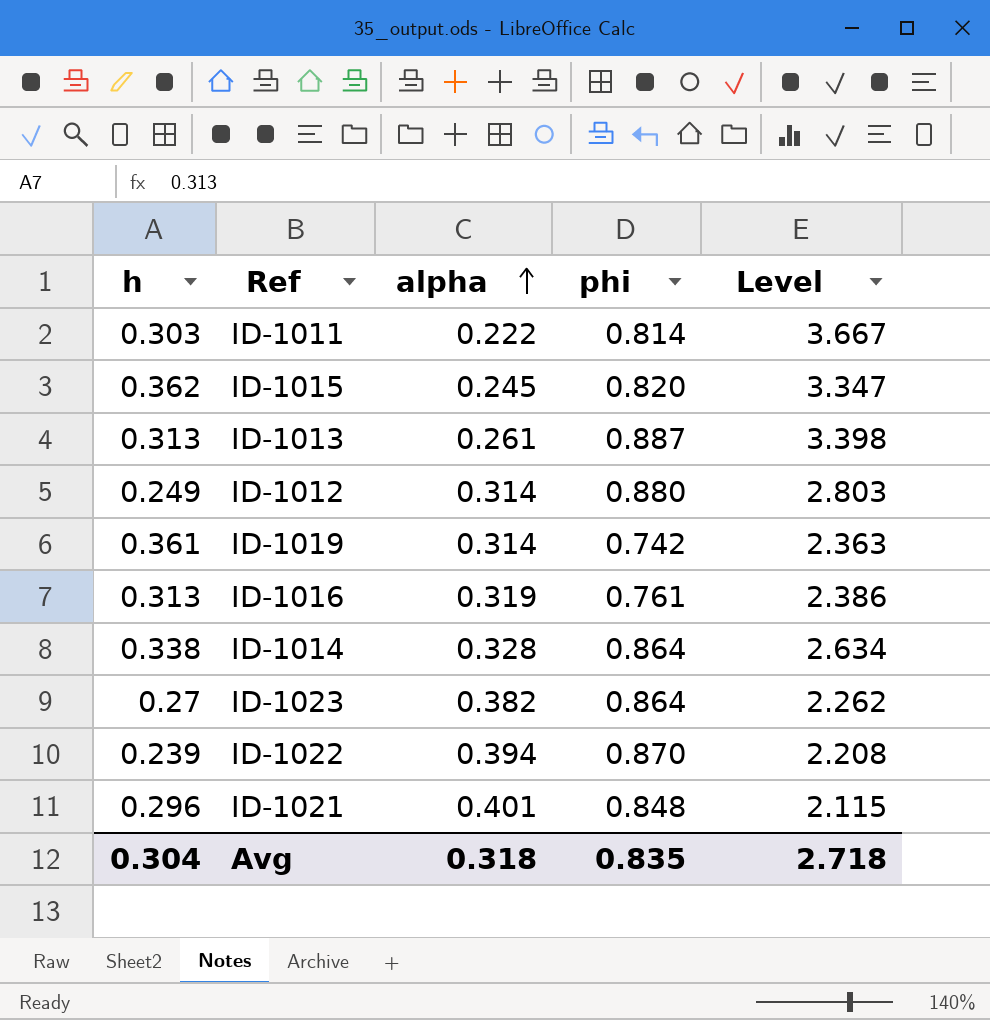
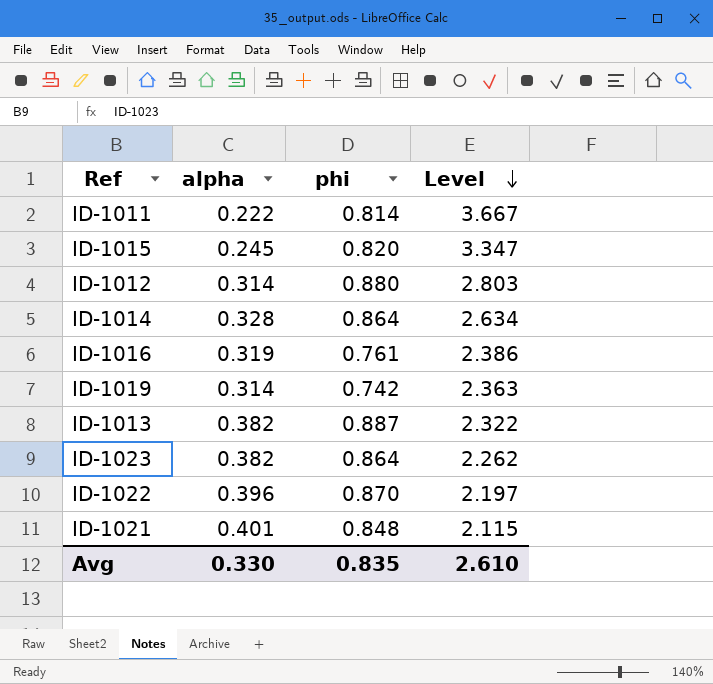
row order: alpha ascending -> Level descending
column h | position: 1 -> none
ID-1013 | alpha: 0.261 -> 0.382
ID-1013 | Level: 3.398 -> 2.322
ID-1022 | alpha: 0.394 -> 0.396
ID-1022 | Level: 2.208 -> 2.197
Avg | alpha: 0.318 -> 0.330
Avg | Level: 2.718 -> 2.610

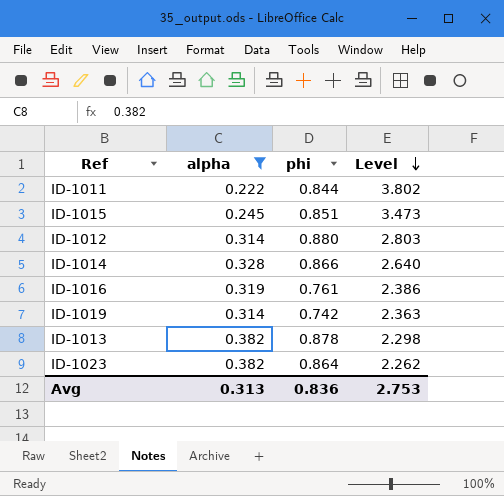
filter: none -> alpha <= 0.382
ID-1011 | phi: 0.814 -> 0.844
ID-1011 | Level: 3.667 -> 3.802
ID-1015 | phi: 0.820 -> 0.851
ID-1015 | Level: 3.347 -> 3.473
ID-1014 | phi: 0.864 -> 0.866
ID-1014 | Level: 2.634 -> 2.640
ID-1013 | phi: 0.887 -> 0.878
ID-1013 | Level: 2.322 -> 2.298
Avg | alpha: 0.330 -> 0.313
Avg | phi: 0.835 -> 0.836
Avg | Level: 2.610 -> 2.753

